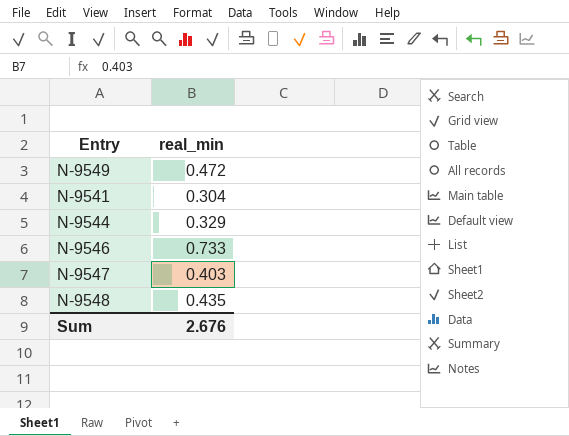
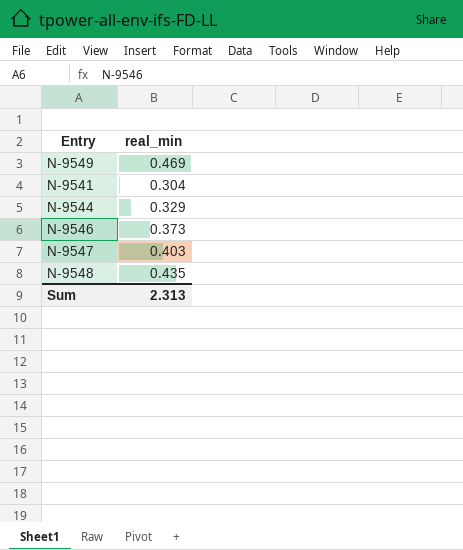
N-9549 | real_min: 0.472 -> 0.469
N-9546 | real_min: 0.733 -> 0.373
Sum | real_min: 2.676 -> 2.313

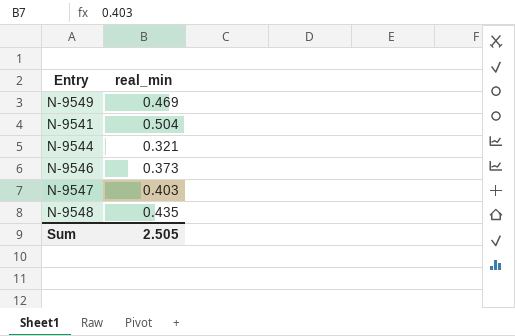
N-9541 | real_min: 0.304 -> 0.504
N-9544 | real_min: 0.329 -> 0.321
Sum | real_min: 2.313 -> 2.505

